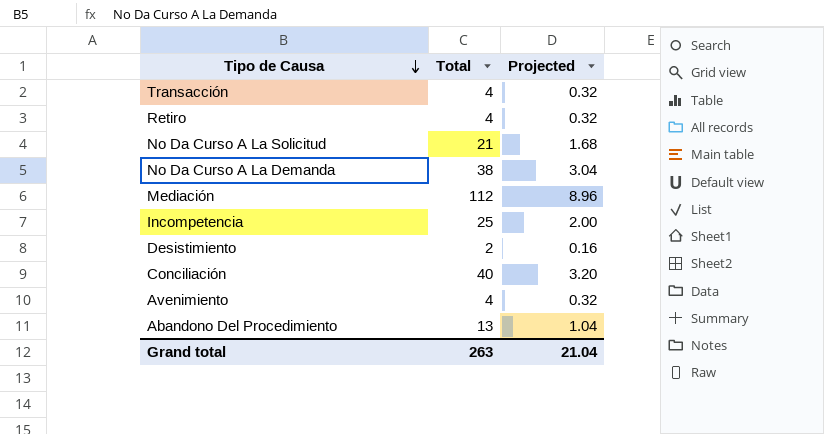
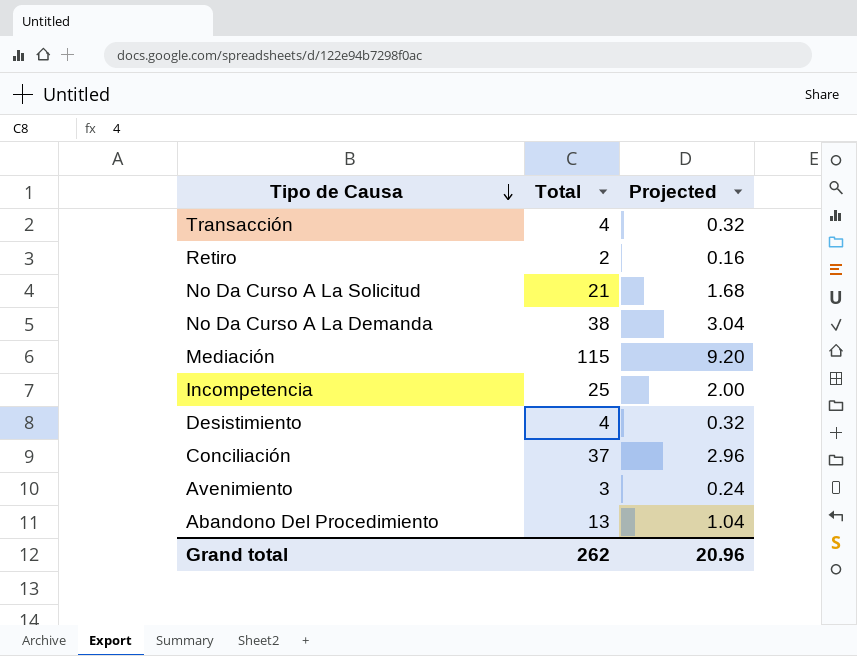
Retiro | Total: 4 -> 2
Retiro | Projected: 0.32 -> 0.16
Mediación | Total: 112 -> 115
Mediación | Projected: 8.96 -> 9.20
Desistimiento | Total: 2 -> 4
Desistimiento | Projected: 0.16 -> 0.32
Conciliación | Total: 40 -> 37
Conciliación | Projected: 3.20 -> 2.96
Avenimiento | Total: 4 -> 3
Avenimiento | Projected: 0.32 -> 0.24
Grand total | Total: 263 -> 262
Grand total | Projected: 21.04 -> 20.96

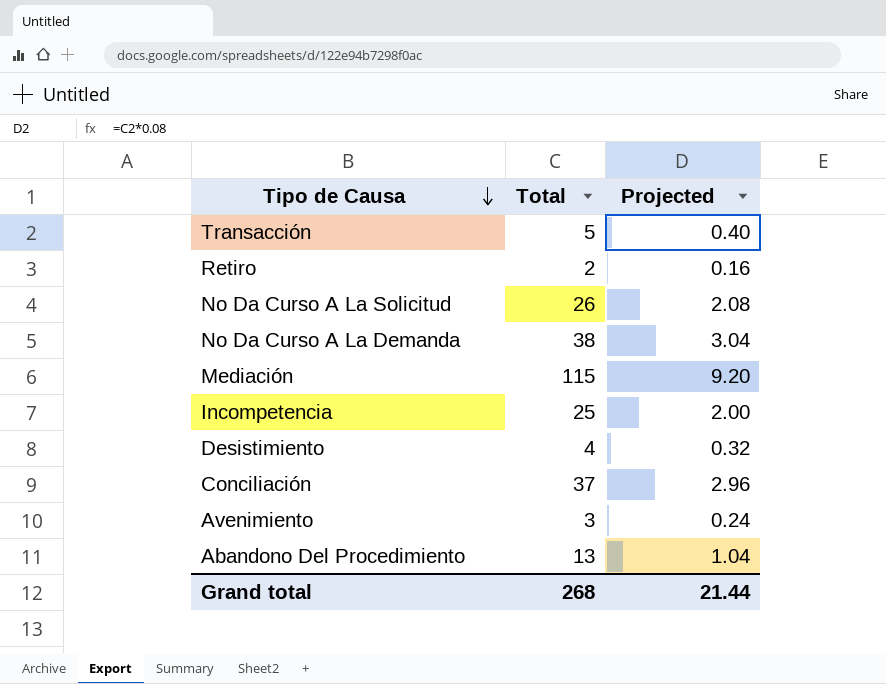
Transacción | Total: 4 -> 5
Transacción | Projected: 0.32 -> 0.40
No Da Curso A La Solicitud | Total: 21 -> 26
No Da Curso A La Solicitud | Projected: 1.68 -> 2.08
Grand total | Total: 262 -> 268
Grand total | Projected: 20.96 -> 21.44

